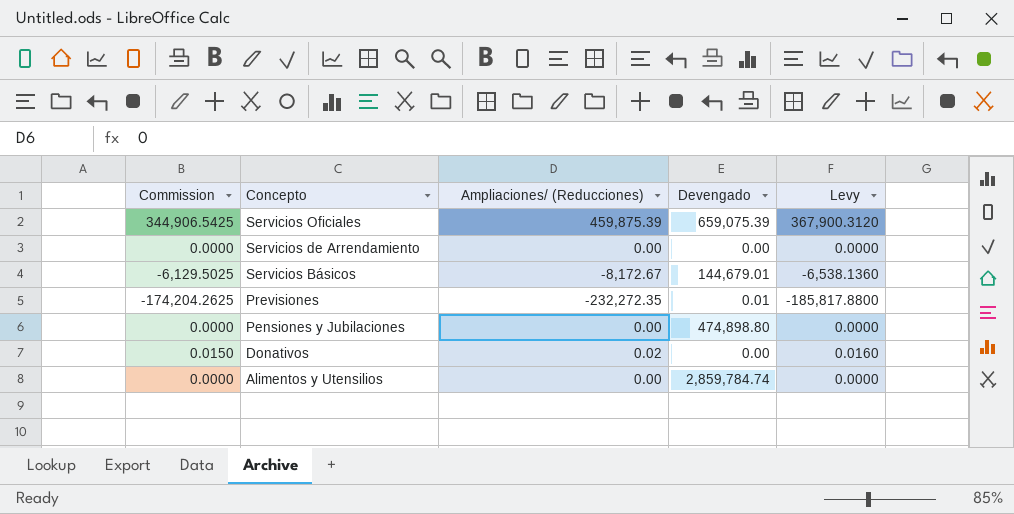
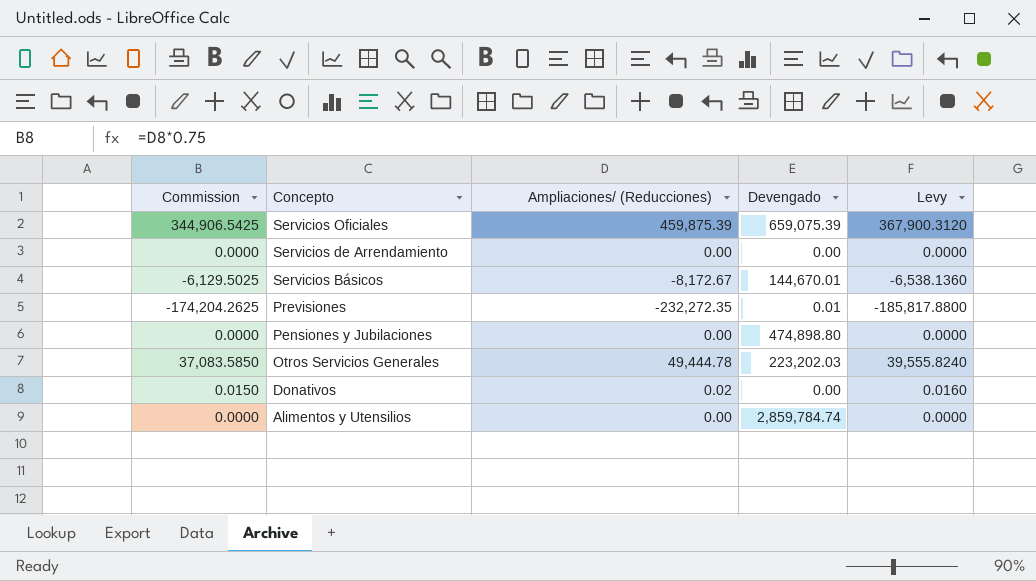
Servicios Básicos | Devengado: 144,679.01 -> 144,670.01
row Otros Servicios Generales: none -> 37,083.5850 | 49,444.78 | 223,202.03 | 39,555.8240

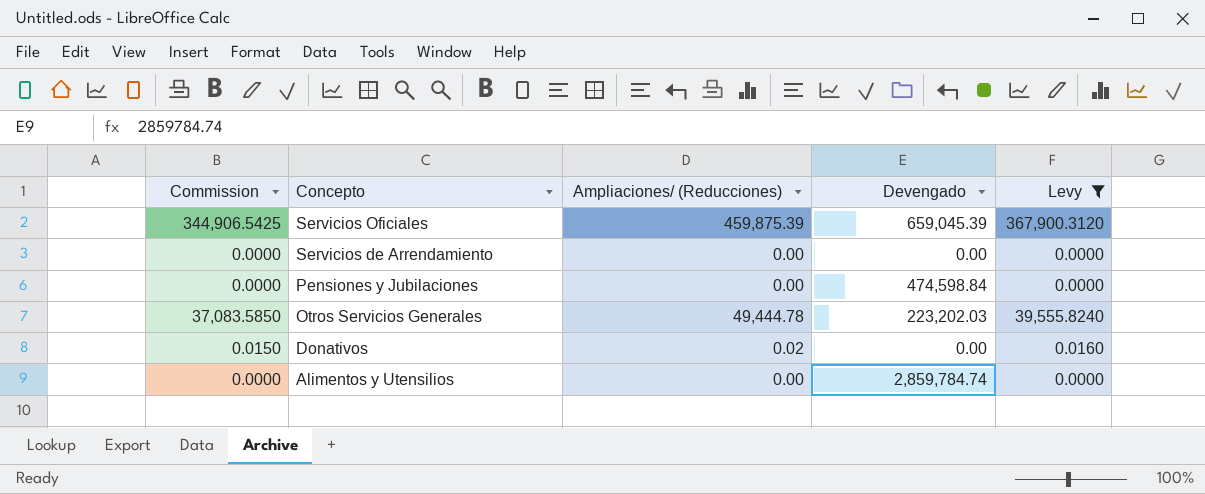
filter: none -> Levy >= 0.0000
Servicios Oficiales | Devengado: 659,075.39 -> 659,045.39
Pensiones y Jubilaciones | Devengado: 474,898.80 -> 474,598.84

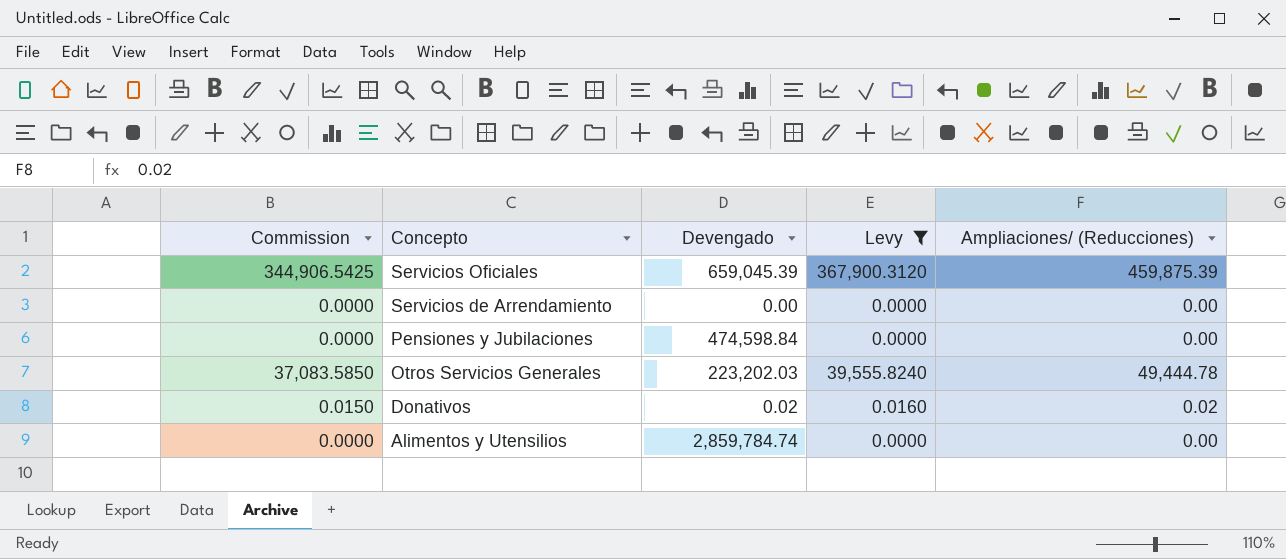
column Ampliaciones/ (Reducciones) | position: 3 -> 5
Donativos | Devengado: 0.00 -> 0.02

